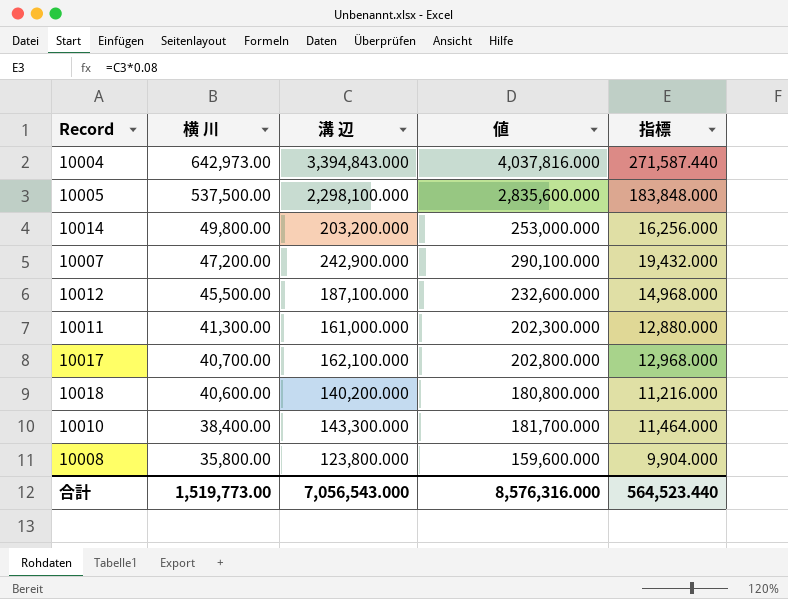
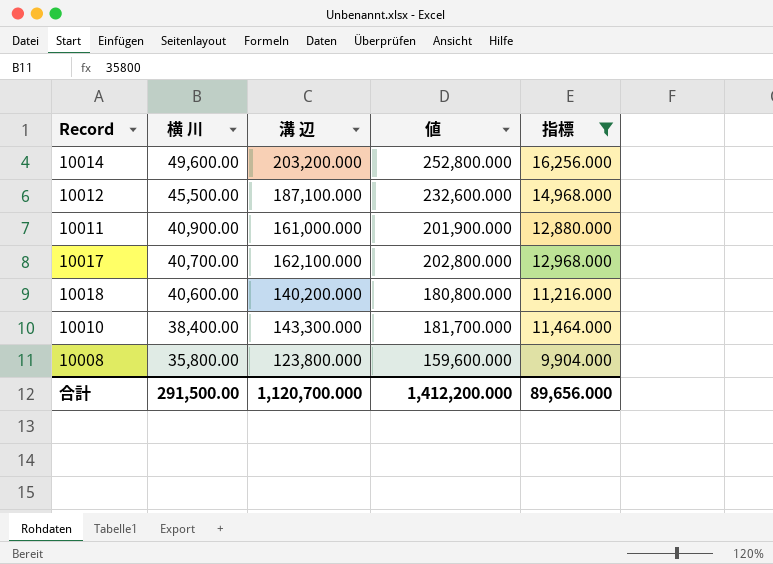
filter: none -> 指標 <= 16,256.000
10014 | 横 川: 49,800.00 -> 49,600.00
10014 | 値: 253,000.000 -> 252,800.000
10011 | 横 川: 41,300.00 -> 40,900.00
10011 | 値: 202,300.000 -> 201,900.000
合計 | 横 川: 1,519,773.00 -> 291,500.00
合計 | 溝 辺: 7,056,543.000 -> 1,120,700.000
合計 | 値: 8,576,316.000 -> 1,412,200.000
合計 | 指標: 564,523.440 -> 89,656.000

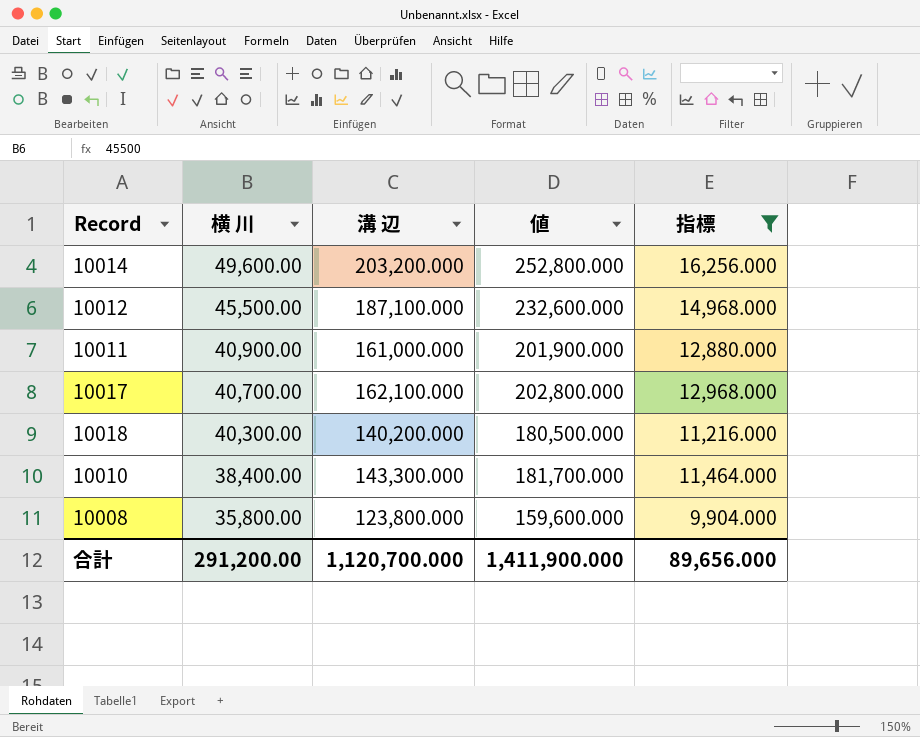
10018 | 横 川: 40,600.00 -> 40,300.00
10018 | 値: 180,800.000 -> 180,500.000
合計 | 横 川: 291,500.00 -> 291,200.00
合計 | 値: 1,412,200.000 -> 1,411,900.000

